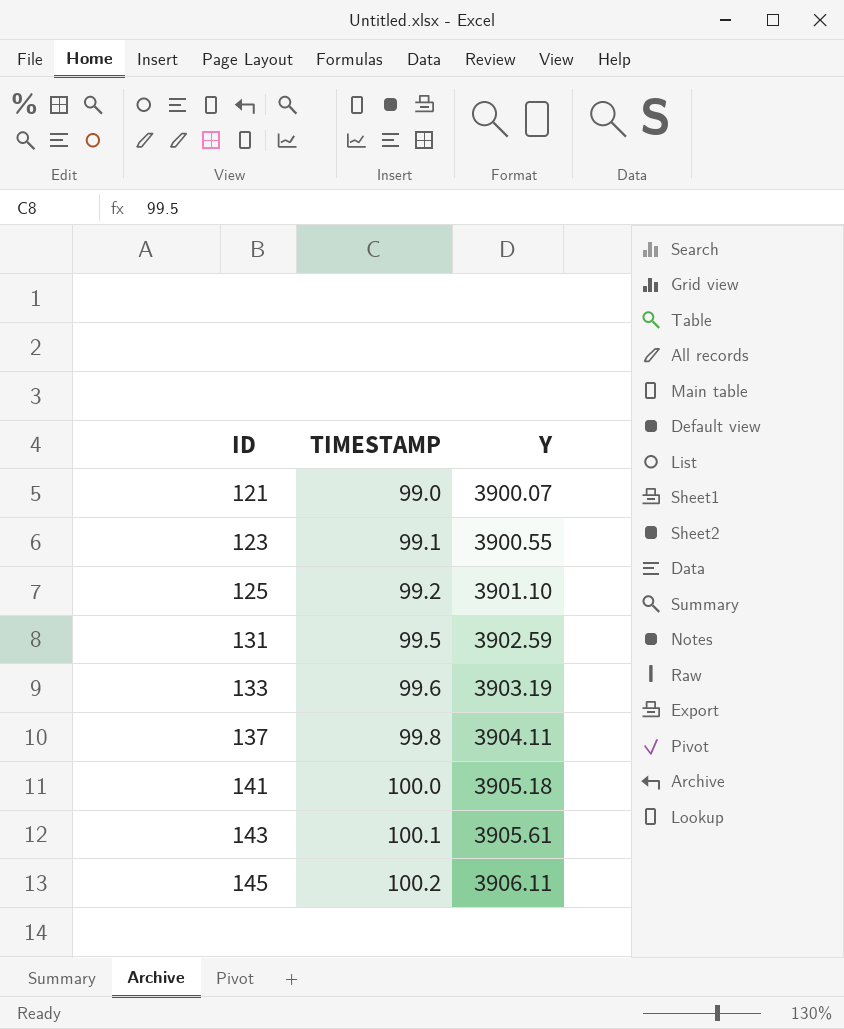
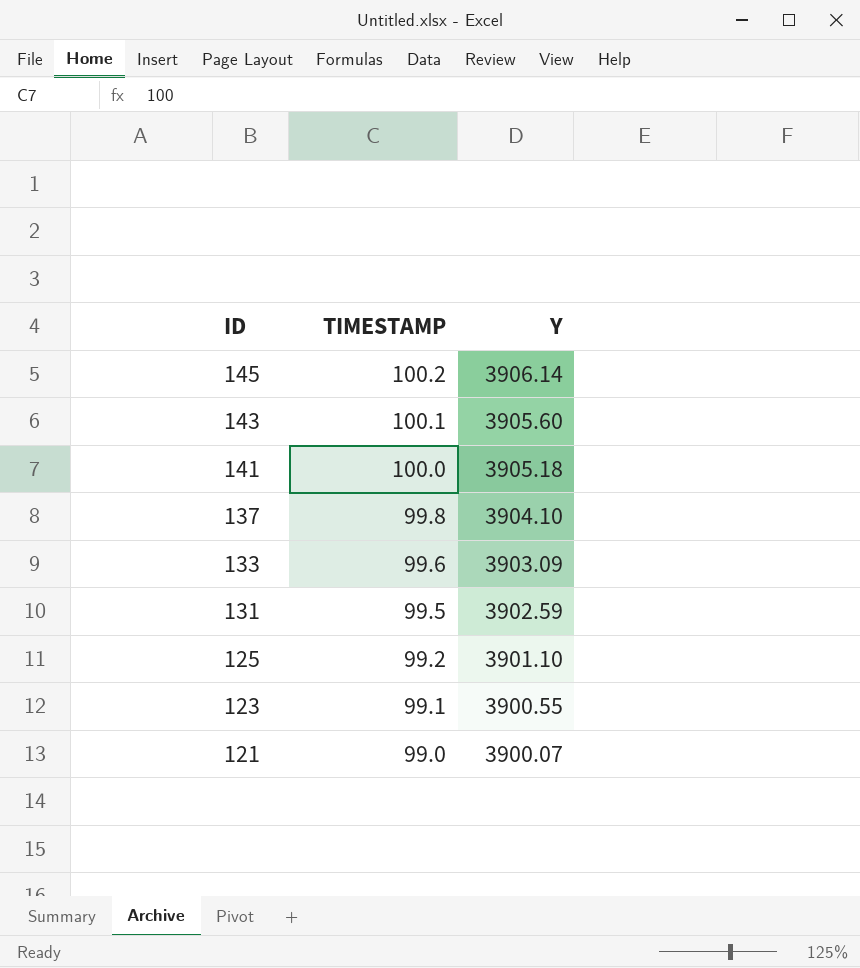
row order: ID ascending -> ID descending
145 | Y: 3906.11 -> 3906.14
143 | Y: 3905.61 -> 3905.60
137 | Y: 3904.11 -> 3904.10
133 | Y: 3903.19 -> 3903.09

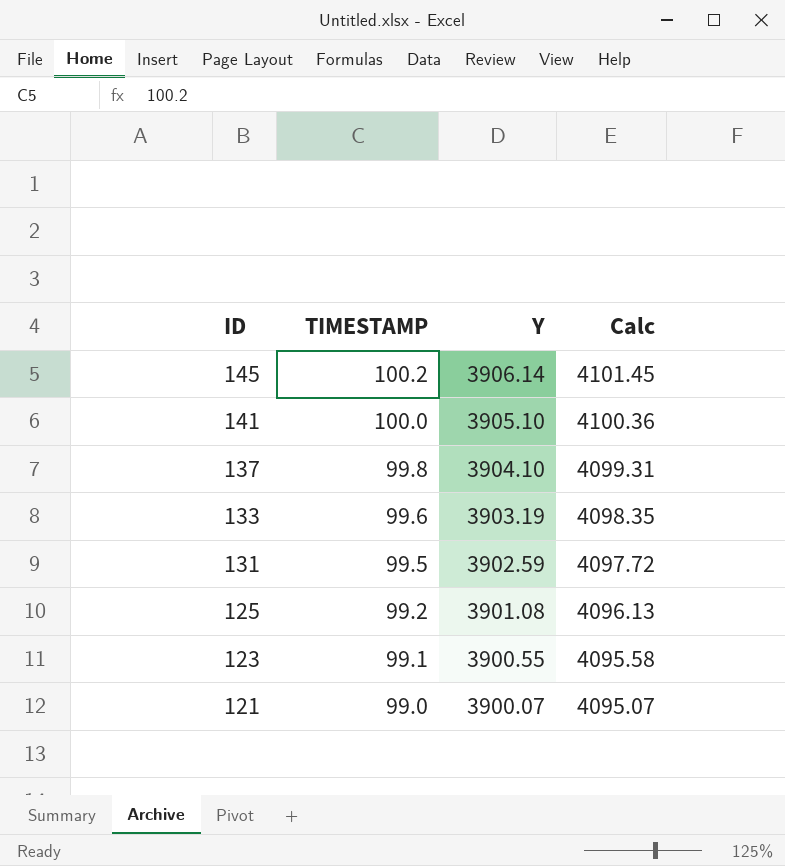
column Calc | formula: none -> [Y] * 1.05
row 143: 100.1 | 3905.60 -> none
141 | Y: 3905.18 -> 3905.10
133 | Y: 3903.09 -> 3903.19
125 | Y: 3901.10 -> 3901.08

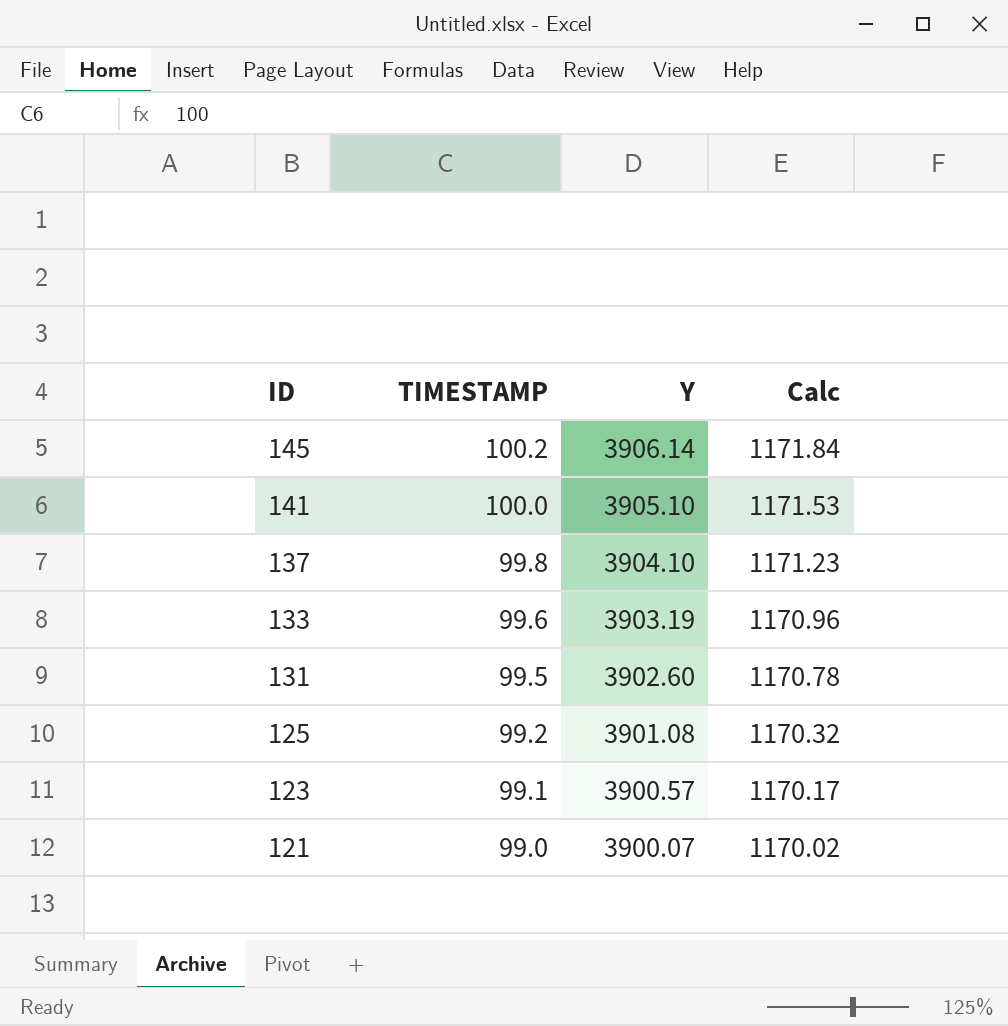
column Calc | formula: [Y] * 1.05 -> [Y] * 0.3
131 | Y: 3902.59 -> 3902.60
123 | Y: 3900.55 -> 3900.57

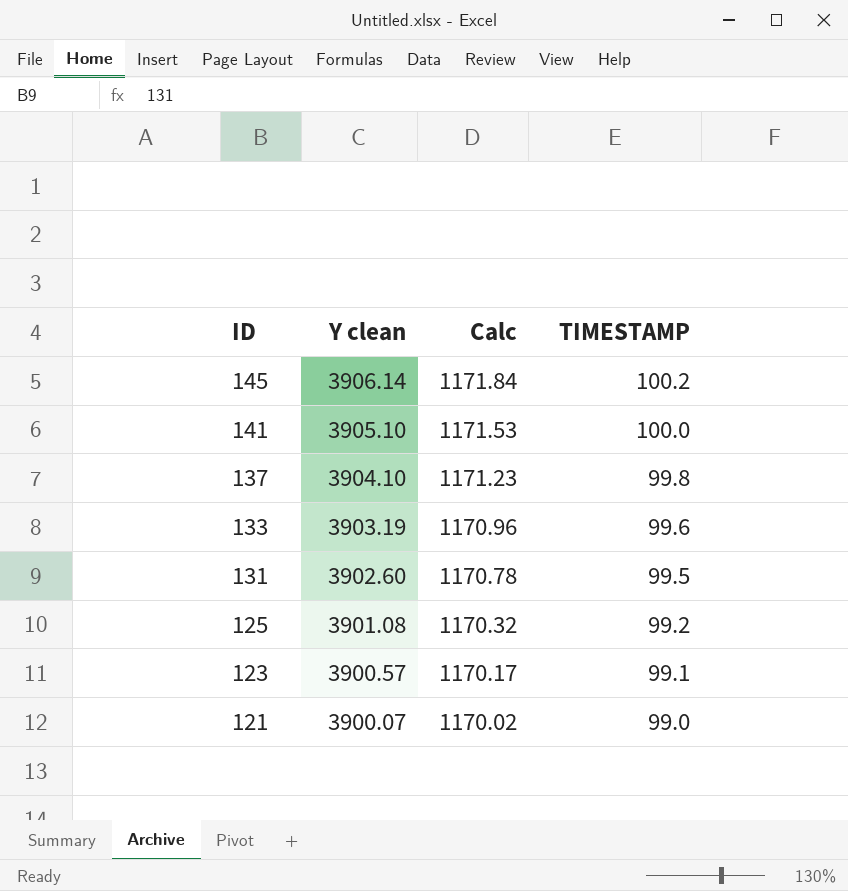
column name: Y -> Y clean
column TIMESTAMP | position: 2 -> 4

